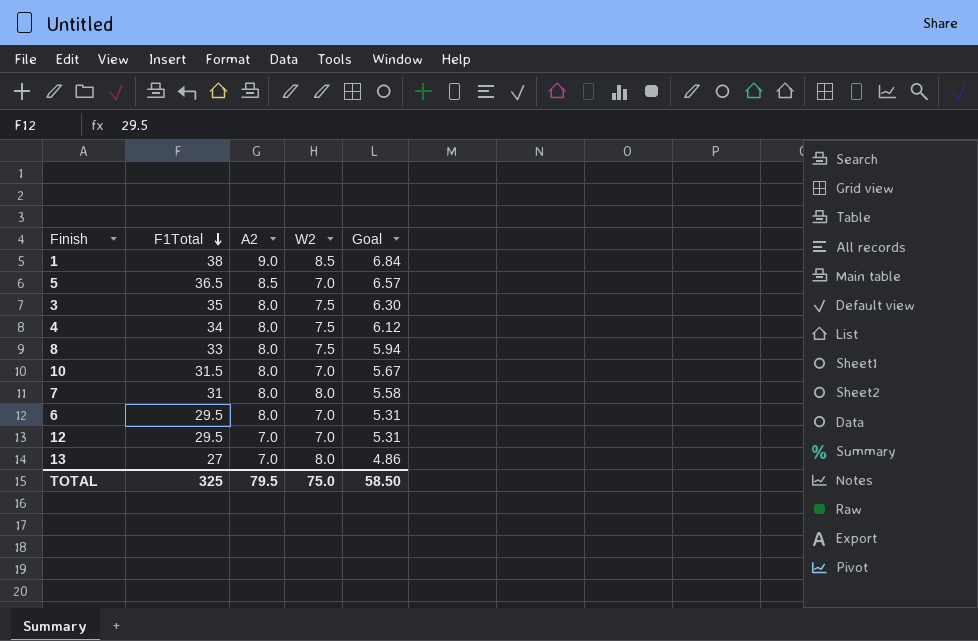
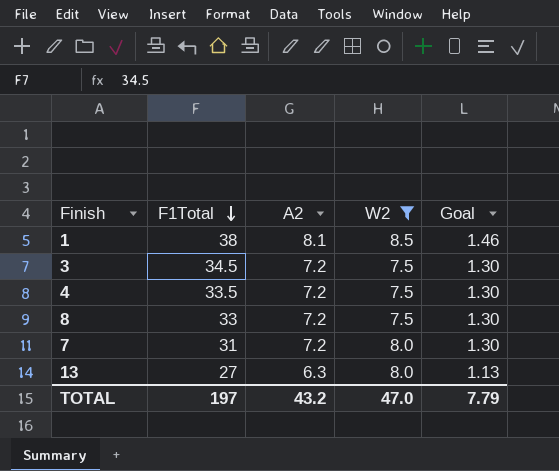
filter: none -> W2 != 7.0
column Goal | formula: [F1Total] * 0.18 -> [A2] * 0.18
1 | A2: 9.0 -> 8.1
3 | F1Total: 35 -> 34.5
3 | A2: 8.0 -> 7.2
4 | F1Total: 34 -> 33.5
4 | A2: 8.0 -> 7.2
8 | A2: 8.0 -> 7.2
7 | A2: 8.0 -> 7.2
13 | A2: 7.0 -> 6.3
TOTAL | F1Total: 325 -> 197
TOTAL | A2: 79.5 -> 43.2
TOTAL | W2: 75.0 -> 47.0
TOTAL | Goal: 58.50 -> 7.79

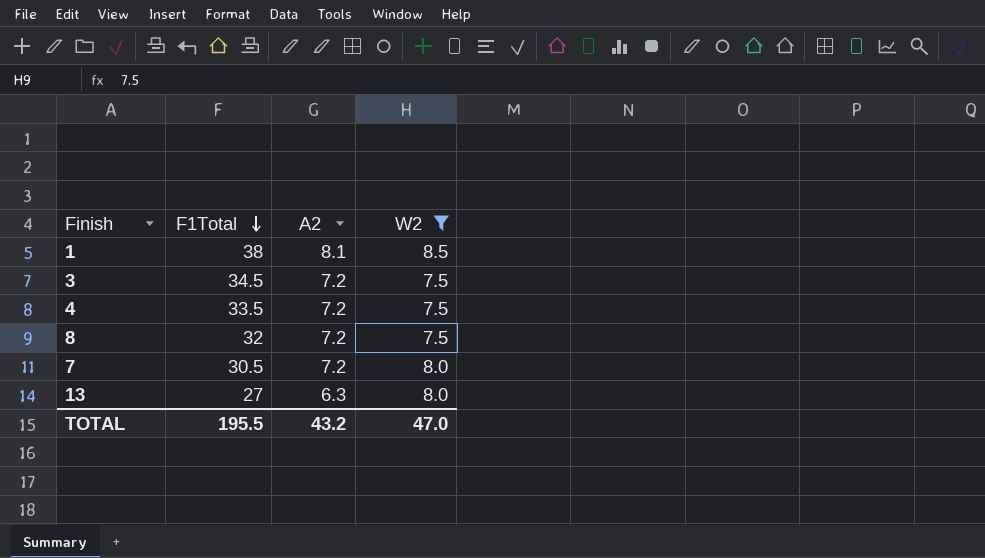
column Goal | formula: [A2] * 0.18 -> none
8 | F1Total: 33 -> 32
7 | F1Total: 31 -> 30.5
TOTAL | F1Total: 197 -> 195.5

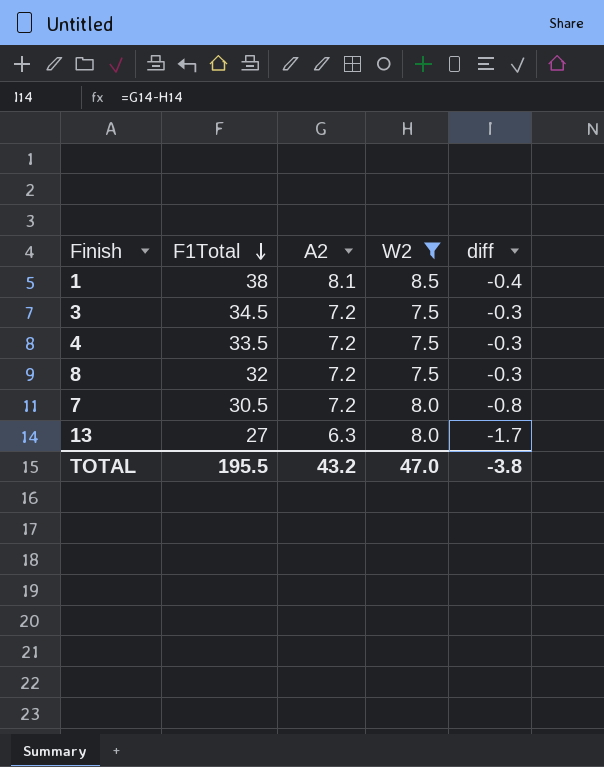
column diff | formula: none -> [A2] - [W2]

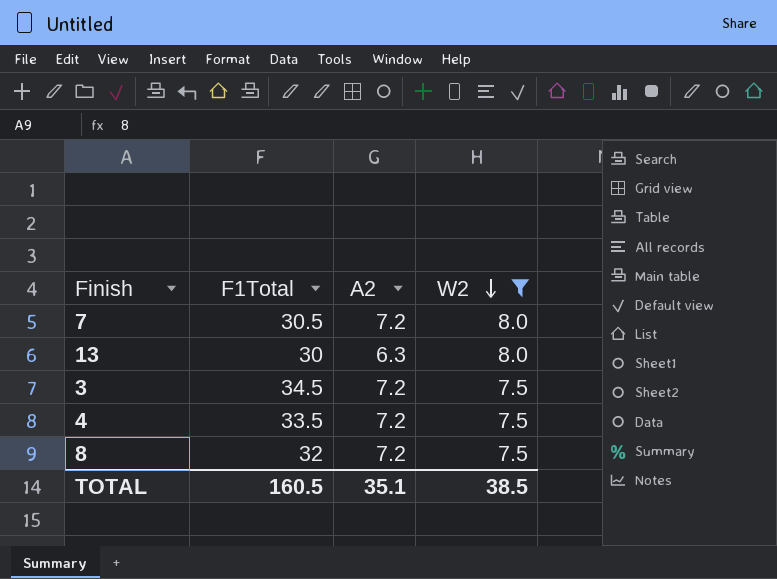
row order: F1Total descending -> W2 descending
column diff | formula: [A2] - [W2] -> none
row 1: 38 | 8.1 | 8.5 | -0.4 -> none
13 | F1Total: 27 -> 30
TOTAL | F1Total: 195.5 -> 160.5
TOTAL | A2: 43.2 -> 35.1
TOTAL | W2: 47.0 -> 38.5

